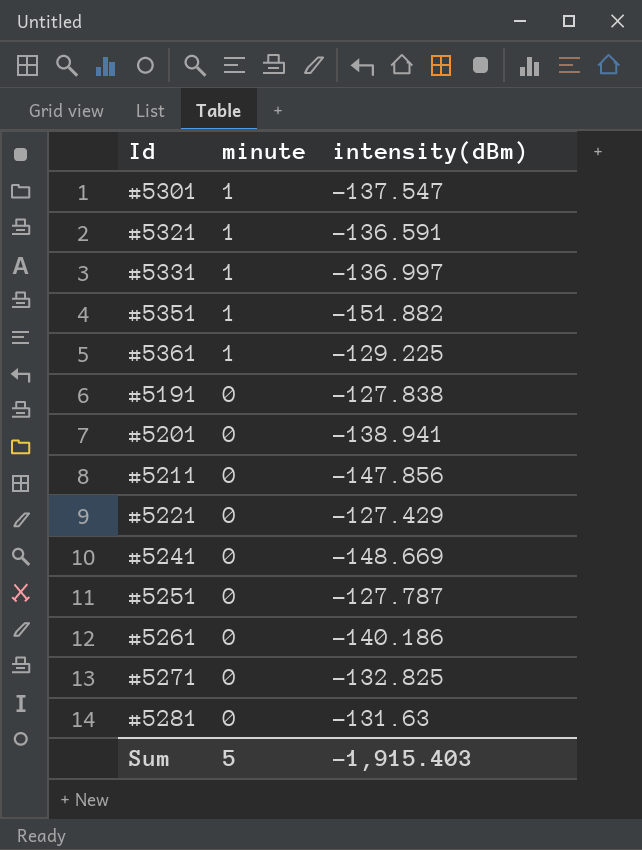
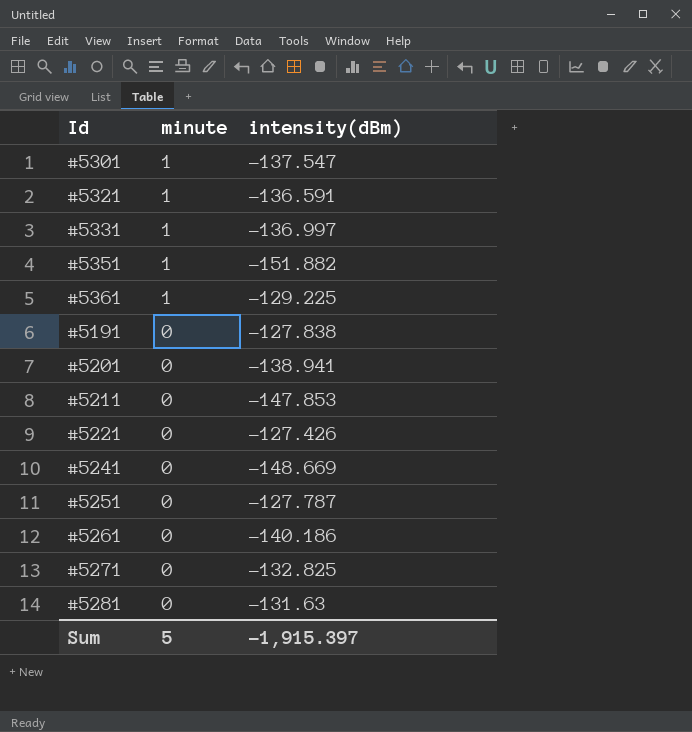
#5211 | intensity(dBm): -147.856 -> -147.853
#5221 | intensity(dBm): -127.429 -> -127.426
Sum | intensity(dBm): -1,915.403 -> -1,915.397

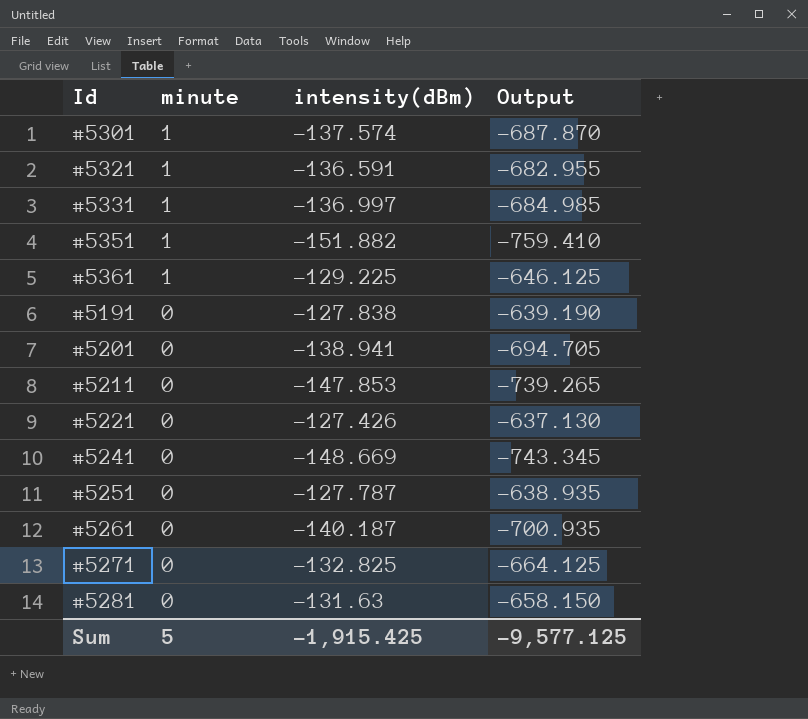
column Output | formula: none -> [intensity(dBm)] * 5
#5301 | intensity(dBm): -137.547 -> -137.574
#5261 | intensity(dBm): -140.186 -> -140.187
Sum | intensity(dBm): -1,915.397 -> -1,915.425

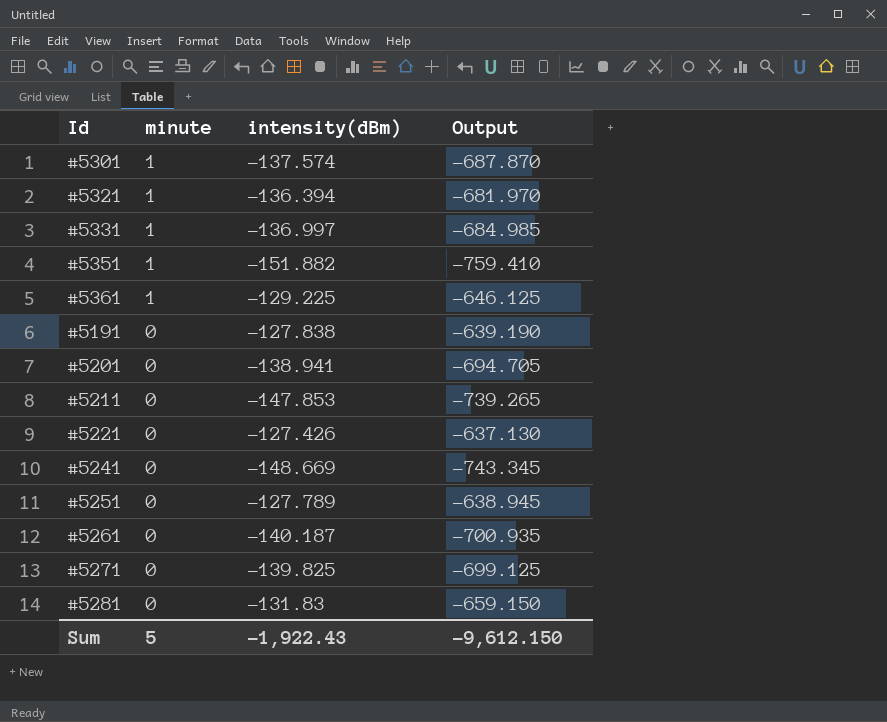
#5321 | intensity(dBm): -136.591 -> -136.394
#5321 | Output: -682.955 -> -681.970
#5251 | intensity(dBm): -127.787 -> -127.789
#5251 | Output: -638.935 -> -638.945
#5271 | intensity(dBm): -132.825 -> -139.825
#5271 | Output: -664.125 -> -699.125
#5281 | intensity(dBm): -131.63 -> -131.83
#5281 | Output: -658.150 -> -659.150
Sum | intensity(dBm): -1,915.425 -> -1,922.43
Sum | Output: -9,577.125 -> -9,612.150

